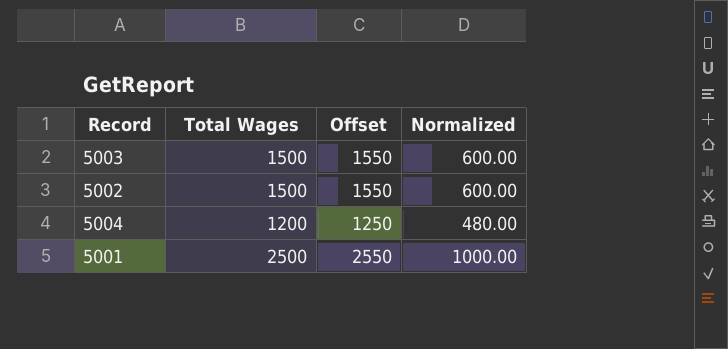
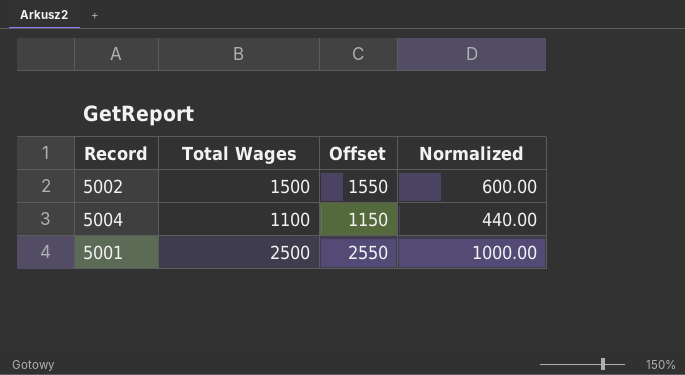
row 5003: 1500 | 1550 | 600.00 -> none
5004 | Total Wages: 1200 -> 1100
5004 | Offset: 1250 -> 1150
5004 | Normalized: 480.00 -> 440.00

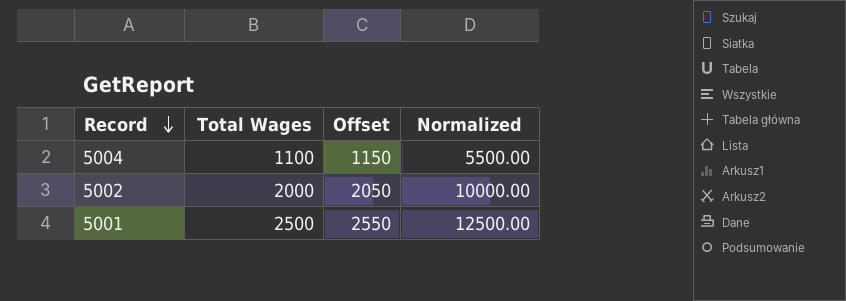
row order: none -> Record descending
column Normalized | formula: [Total Wages] * 0.4 -> [Total Wages] * 5
5002 | Total Wages: 1500 -> 2000
5002 | Offset: 1550 -> 2050

